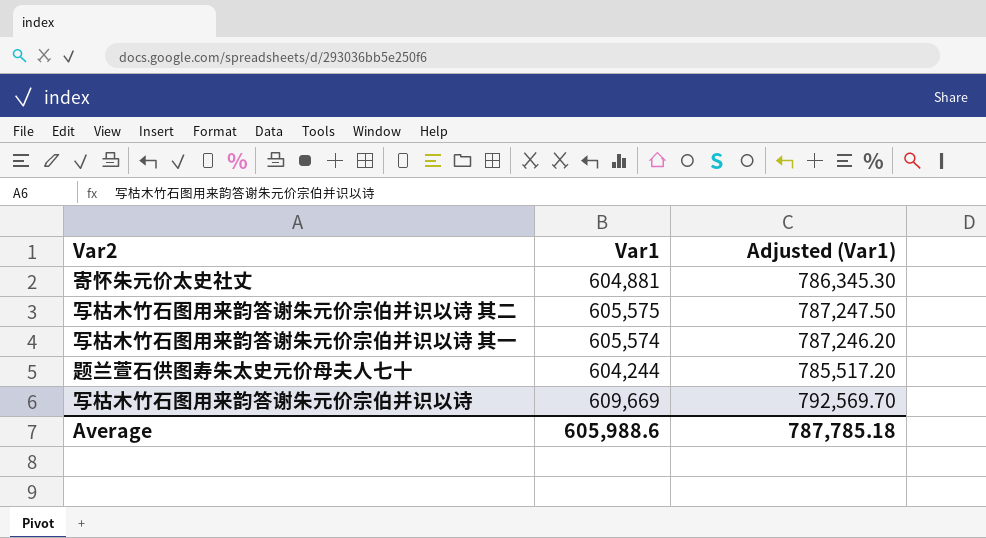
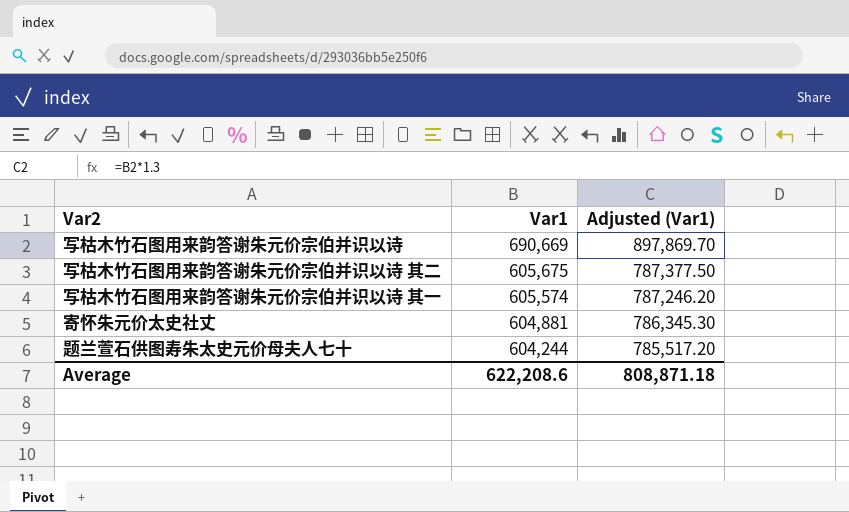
row order: none -> Var1 descending
写枯木竹石图用来韵答谢朱元价宗伯并识以诗 | Var1: 609,669 -> 690,669
写枯木竹石图用来韵答谢朱元价宗伯并识以诗 | Adjusted (Var1): 792,569.70 -> 897,869.70
写枯木竹石图用来韵答谢朱元价宗伯并识以诗 其二 | Var1: 605,575 -> 605,675
写枯木竹石图用来韵答谢朱元价宗伯并识以诗 其二 | Adjusted (Var1): 787,247.50 -> 787,377.50
Average | Var1: 605,988.6 -> 622,208.6
Average | Adjusted (Var1): 787,785.18 -> 808,871.18

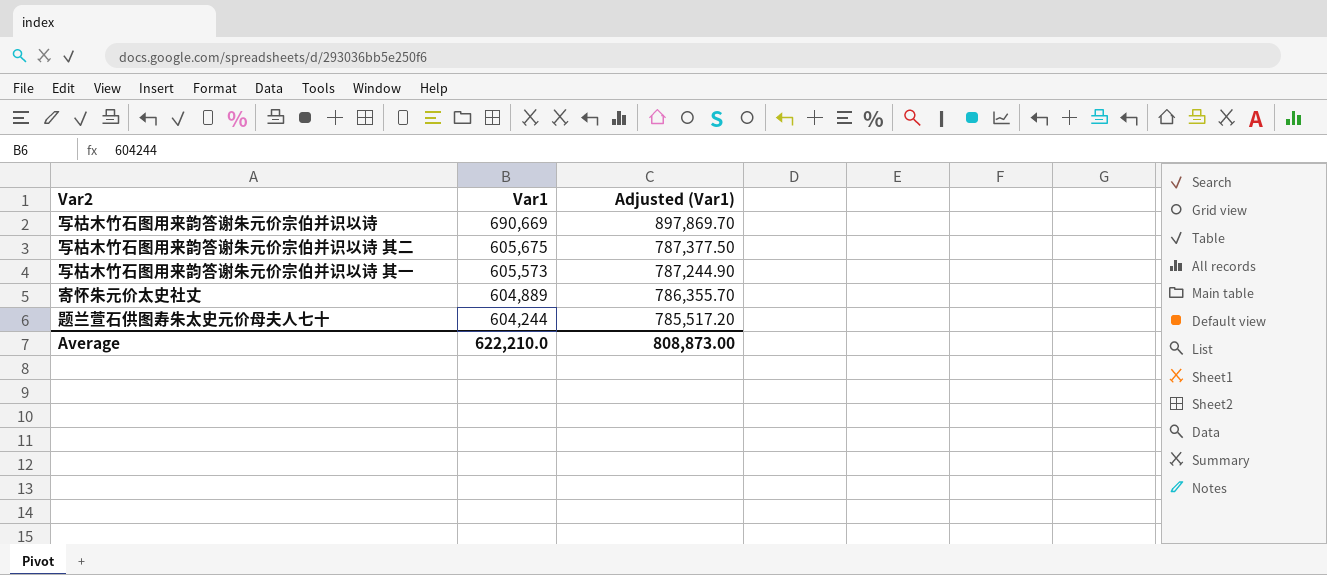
写枯木竹石图用来韵答谢朱元价宗伯并识以诗 其一 | Var1: 605,574 -> 605,573
写枯木竹石图用来韵答谢朱元价宗伯并识以诗 其一 | Adjusted (Var1): 787,246.20 -> 787,244.90
寄怀朱元价太史社丈 | Var1: 604,881 -> 604,889
寄怀朱元价太史社丈 | Adjusted (Var1): 786,345.30 -> 786,355.70
Average | Var1: 622,208.6 -> 622,210.0
Average | Adjusted (Var1): 808,871.18 -> 808,873.00

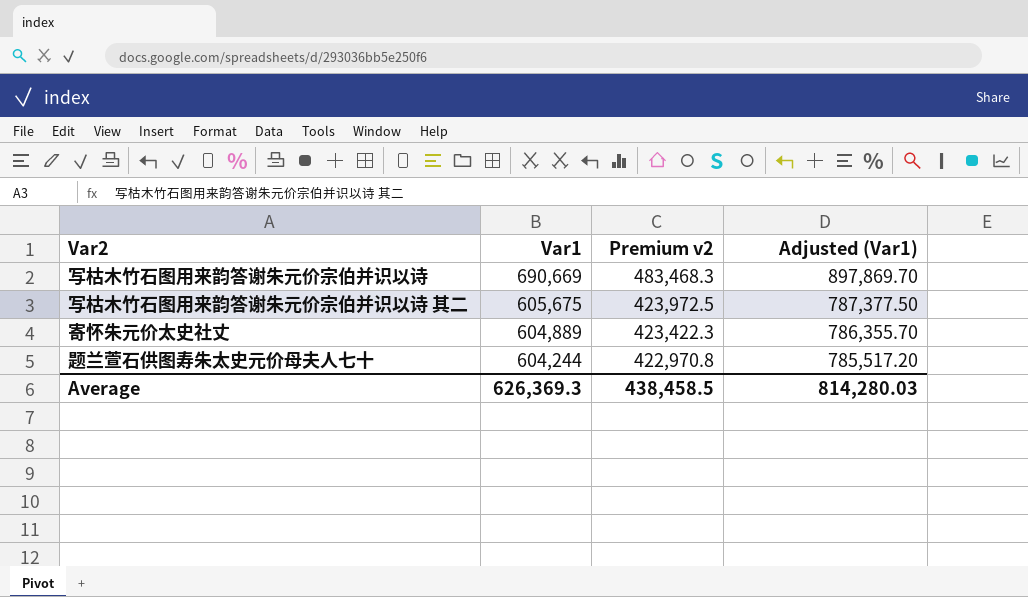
column Premium v2 | formula: none -> [Var1] * 0.7
row 写枯木竹石图用来韵答谢朱元价宗伯并识以诗 其一: 605,573 | 787,244.90 -> none
Average | Var1: 622,210.0 -> 626,369.3
Average | Adjusted (Var1): 808,873.00 -> 814,280.03

